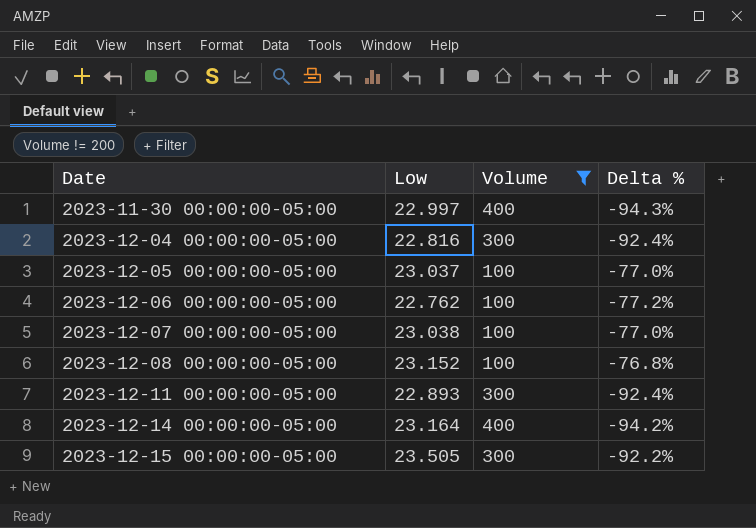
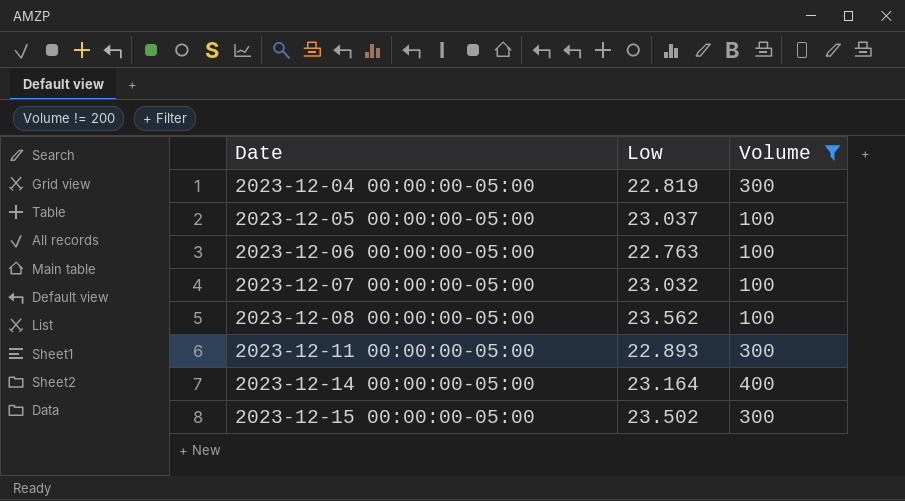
column Delta % | formula: ([Low] - [Volume]) / [Volume] -> none
row 2023-11-30 00:00:00-05:00: 22.997 | 400 | -94.3% -> none
2023-12-04 00:00:00-05:00 | Low: 22.816 -> 22.819
2023-12-06 00:00:00-05:00 | Low: 22.762 -> 22.763
2023-12-07 00:00:00-05:00 | Low: 23.038 -> 23.032
2023-12-08 00:00:00-05:00 | Low: 23.152 -> 23.562
2023-12-15 00:00:00-05:00 | Low: 23.505 -> 23.502

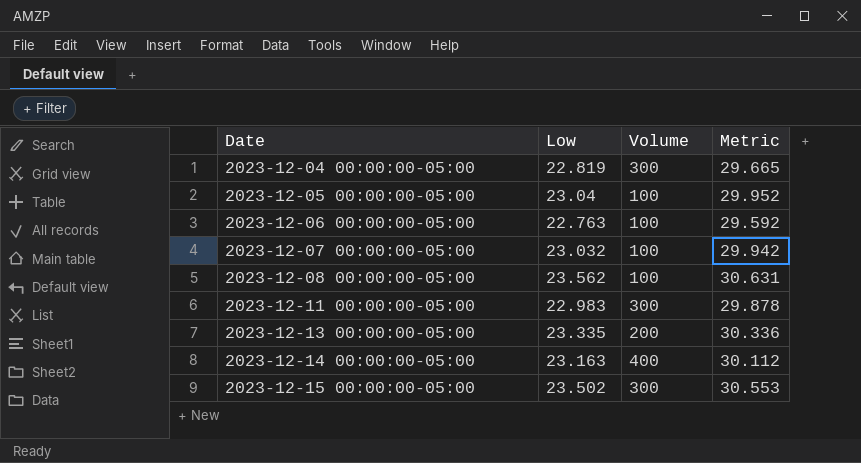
filter: Volume != 200 -> none
column Metric | formula: none -> [Low] * 1.3
2023-12-05 00:00:00-05:00 | Low: 23.037 -> 23.04
2023-12-11 00:00:00-05:00 | Low: 22.893 -> 22.983
2023-12-14 00:00:00-05:00 | Low: 23.164 -> 23.163

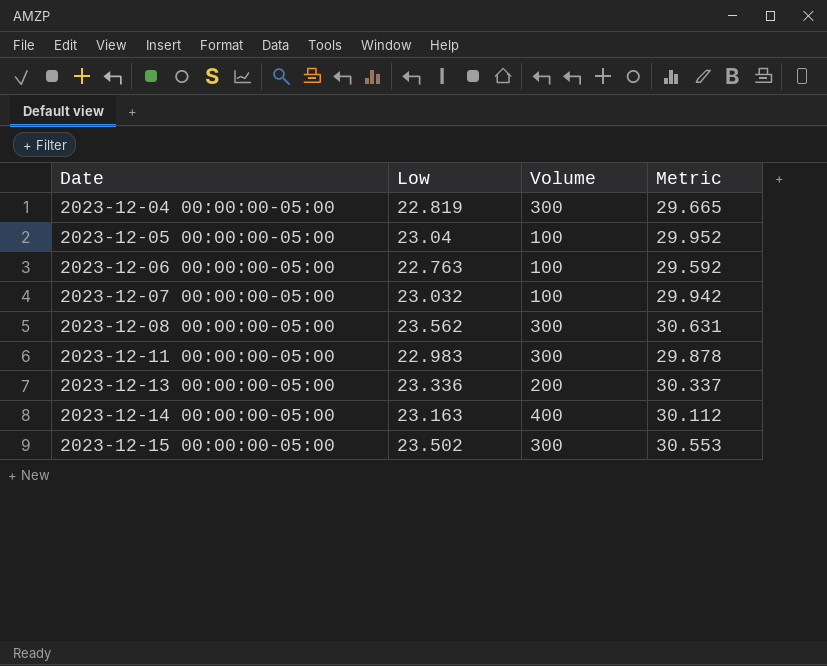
2023-12-08 00:00:00-05:00 | Volume: 100 -> 300
2023-12-13 00:00:00-05:00 | Low: 23.335 -> 23.336
2023-12-13 00:00:00-05:00 | Metric: 30.336 -> 30.337

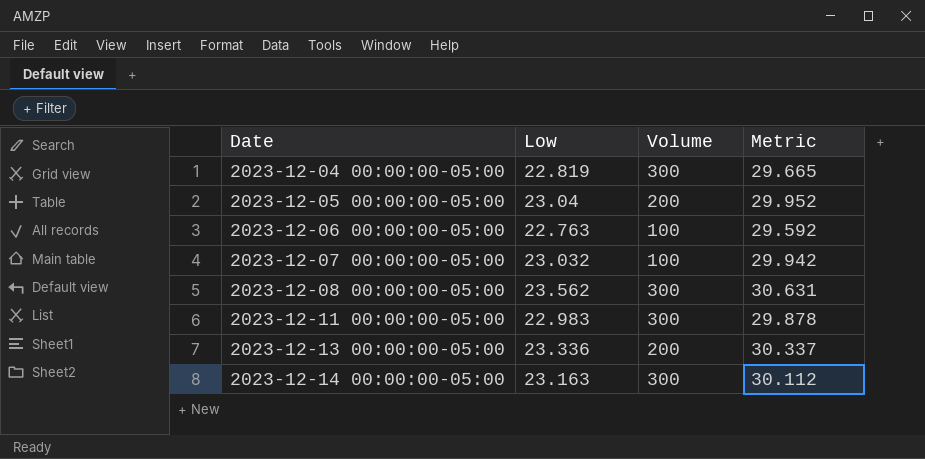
row 2023-12-15 00:00:00-05:00: 23.502 | 300 | 30.553 -> none
2023-12-05 00:00:00-05:00 | Volume: 100 -> 200
2023-12-14 00:00:00-05:00 | Volume: 400 -> 300

